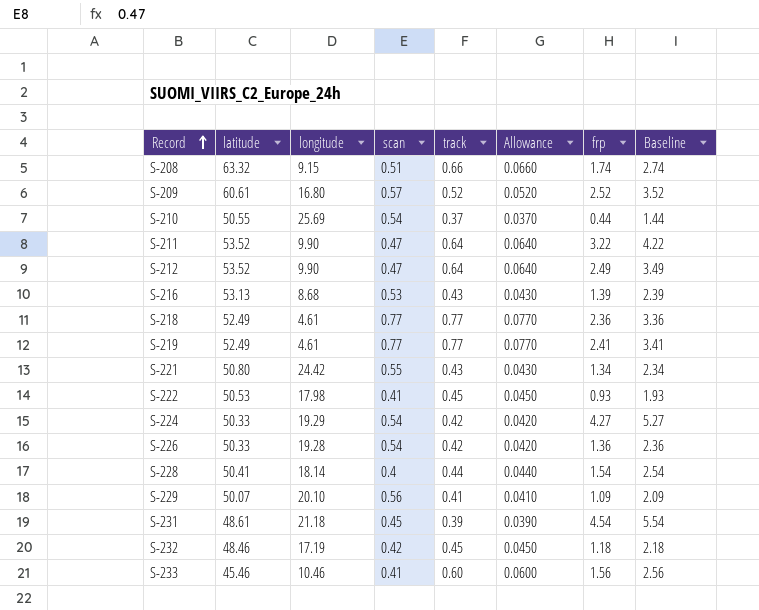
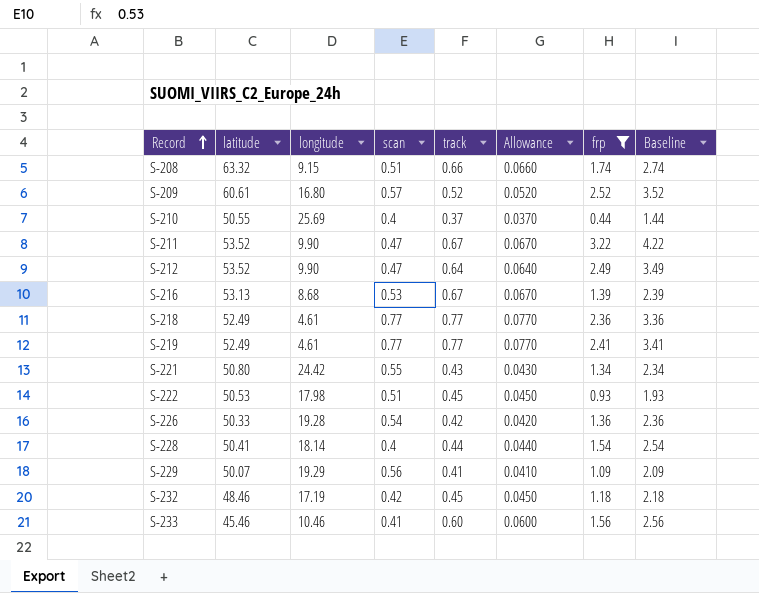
filter: none -> frp <= 3.22
S-210 | scan: 0.54 -> 0.4
S-211 | track: 0.64 -> 0.67
S-211 | Allowance: 0.0640 -> 0.0670
S-216 | track: 0.43 -> 0.67
S-216 | Allowance: 0.0430 -> 0.0670
S-222 | scan: 0.41 -> 0.51
S-229 | longitude: 20.10 -> 19.29

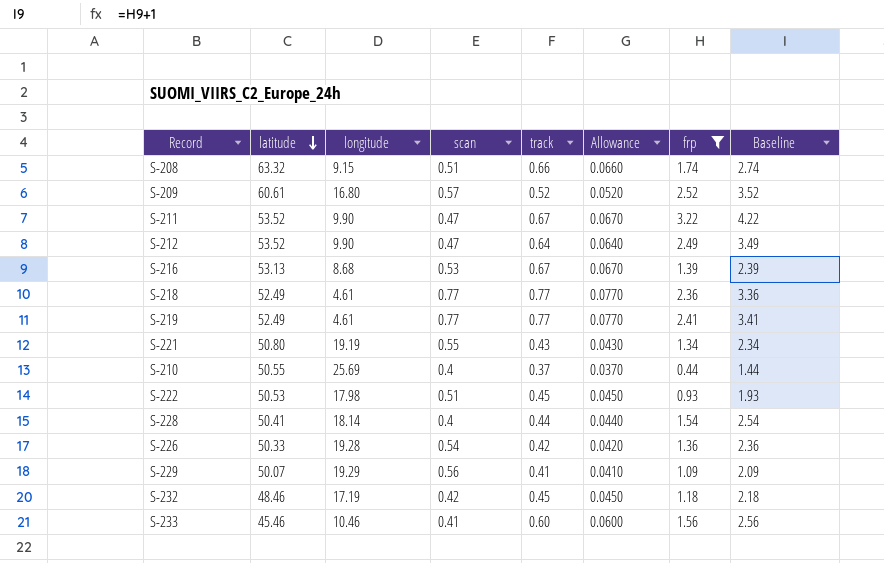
row order: Record ascending -> latitude descending
S-221 | longitude: 24.42 -> 19.19

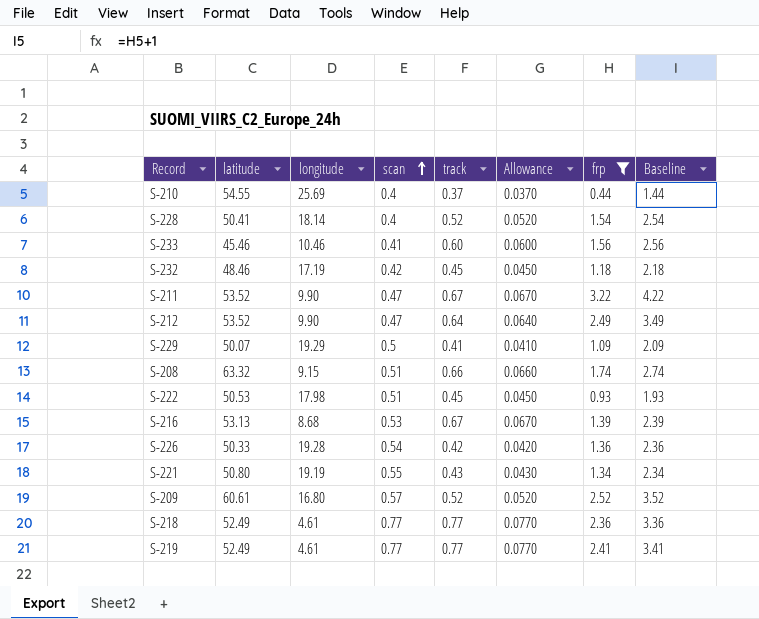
row order: latitude descending -> scan ascending
S-210 | latitude: 50.55 -> 54.55
S-228 | track: 0.44 -> 0.52
S-228 | Allowance: 0.0440 -> 0.0520
S-229 | scan: 0.56 -> 0.5

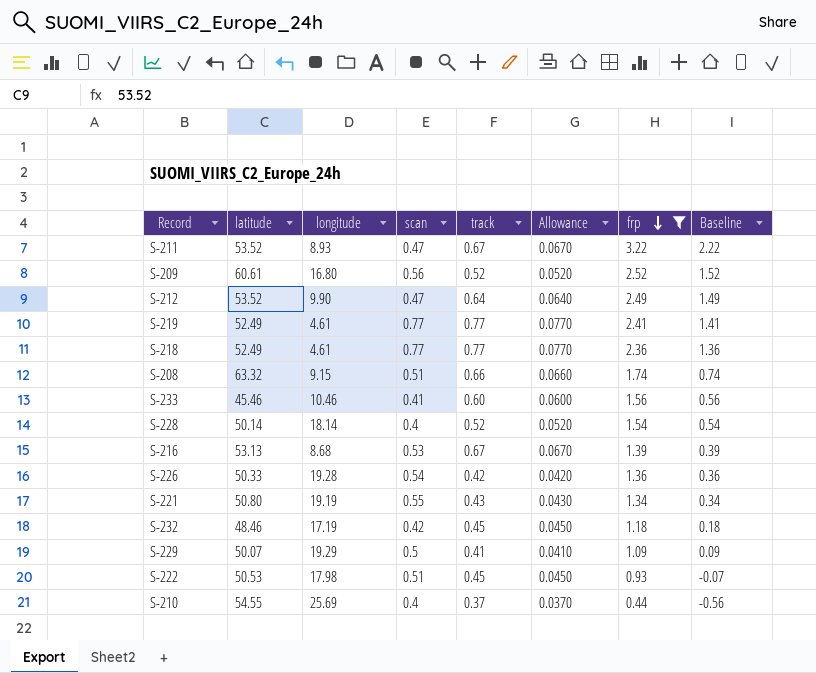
row order: scan ascending -> frp descending
column Baseline | formula: [frp] + 1 -> [frp] - 1
S-211 | longitude: 9.90 -> 8.93
S-209 | scan: 0.57 -> 0.56
S-228 | latitude: 50.41 -> 50.14

